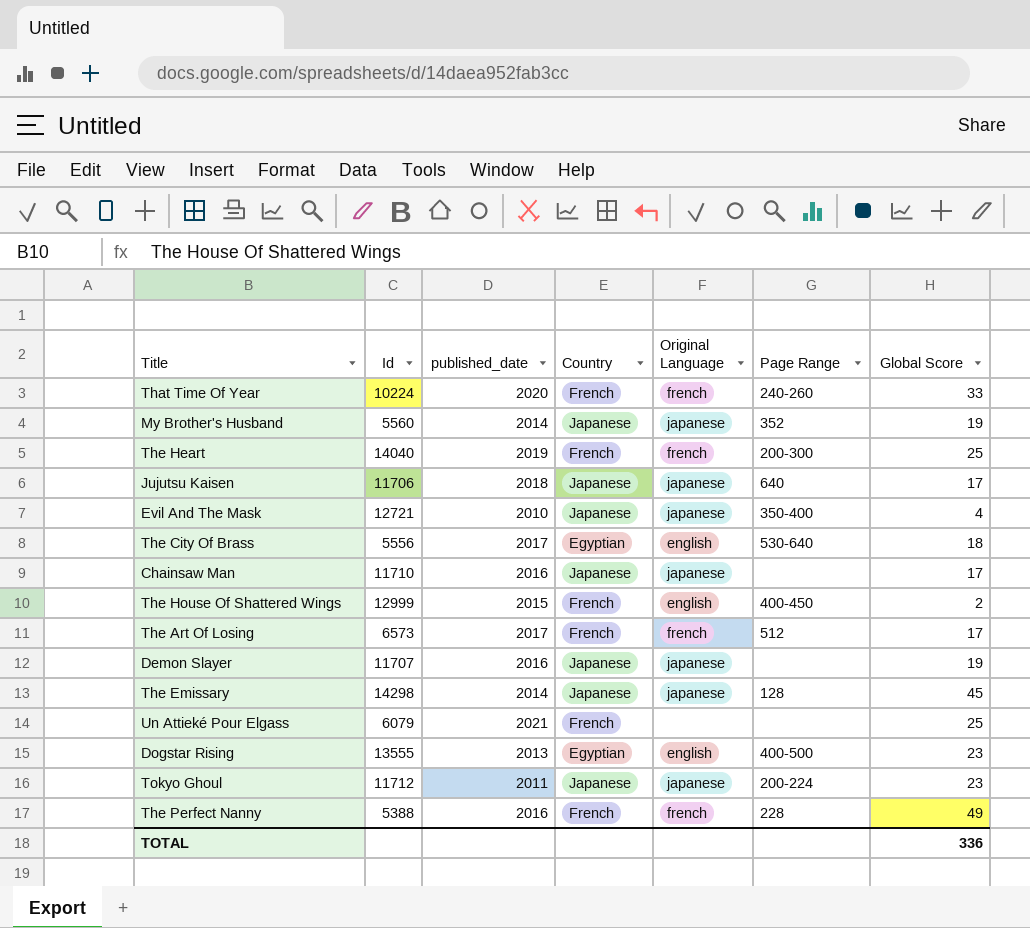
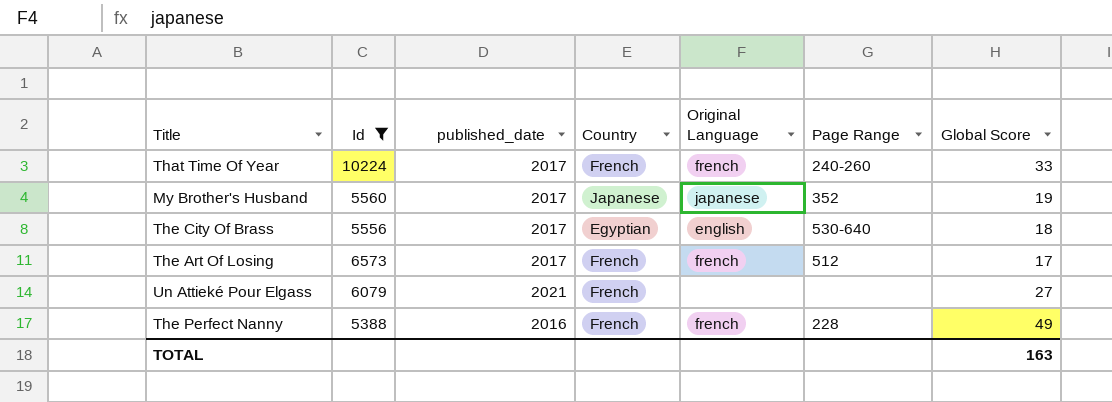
filter: none -> Id <= 10224
That Time Of Year | published_date: 2020 -> 2017
My Brother's Husband | published_date: 2014 -> 2017
Un Attieké Pour Elgass | Global Score: 25 -> 27
TOTAL | Global Score: 336 -> 163

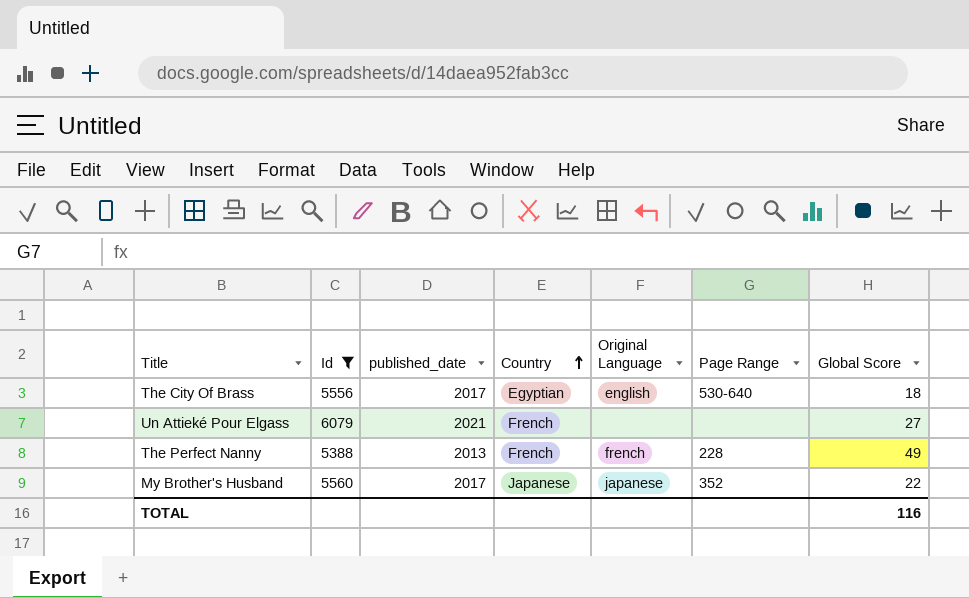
row order: none -> Country ascending
row That Time Of Year: 10224 | 2017 | French | french | 240-260 | 33 -> none
row The Art Of Losing: 6573 | 2017 | French | french | 512 | 17 -> none
The Perfect Nanny | published_date: 2016 -> 2013
My Brother's Husband | Global Score: 19 -> 22
TOTAL | Global Score: 163 -> 116

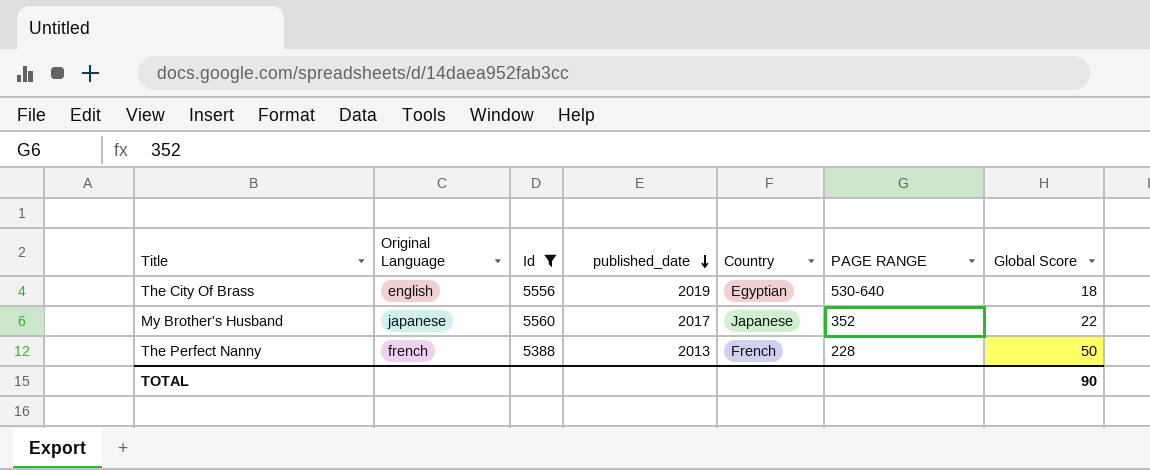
row order: Country ascending -> published_date descending
column Original Language | position: 5 -> 2
column name: Page Range -> PAGE RANGE
row Un Attieké Pour Elgass: 6079 | 2021 | French | none | none | 27 -> none
The City Of Brass | published_date: 2017 -> 2019
The Perfect Nanny | Global Score: 49 -> 50
TOTAL | Global Score: 116 -> 90

